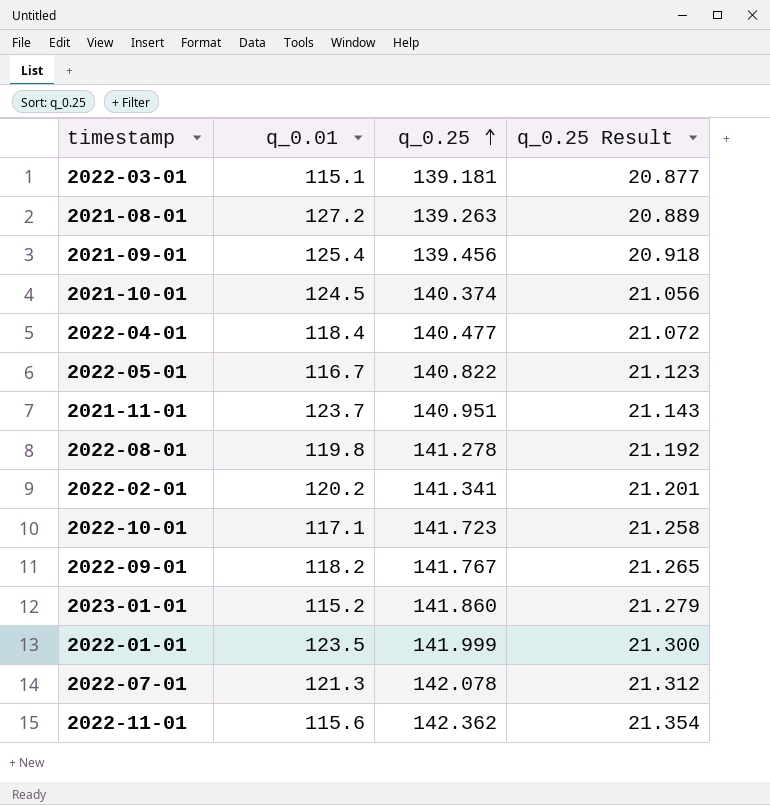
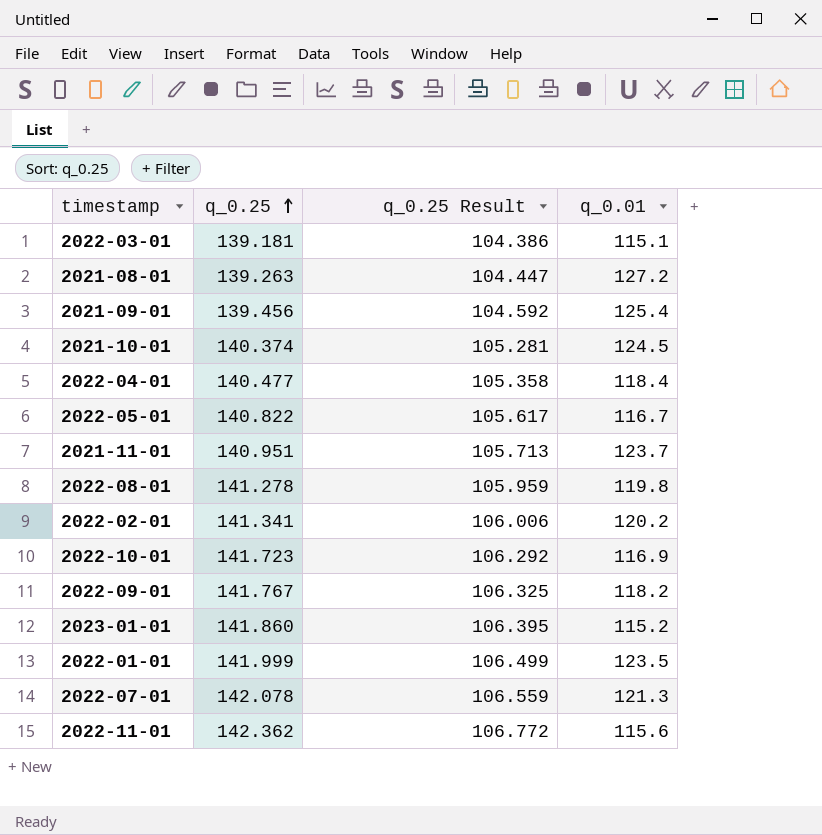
column q_0.25 Result | formula: [q_0.25] * 0.15 -> [q_0.25] * 0.75
column q_0.01 | position: 2 -> 4
2022-10-01 | q_0.01: 117.1 -> 116.9

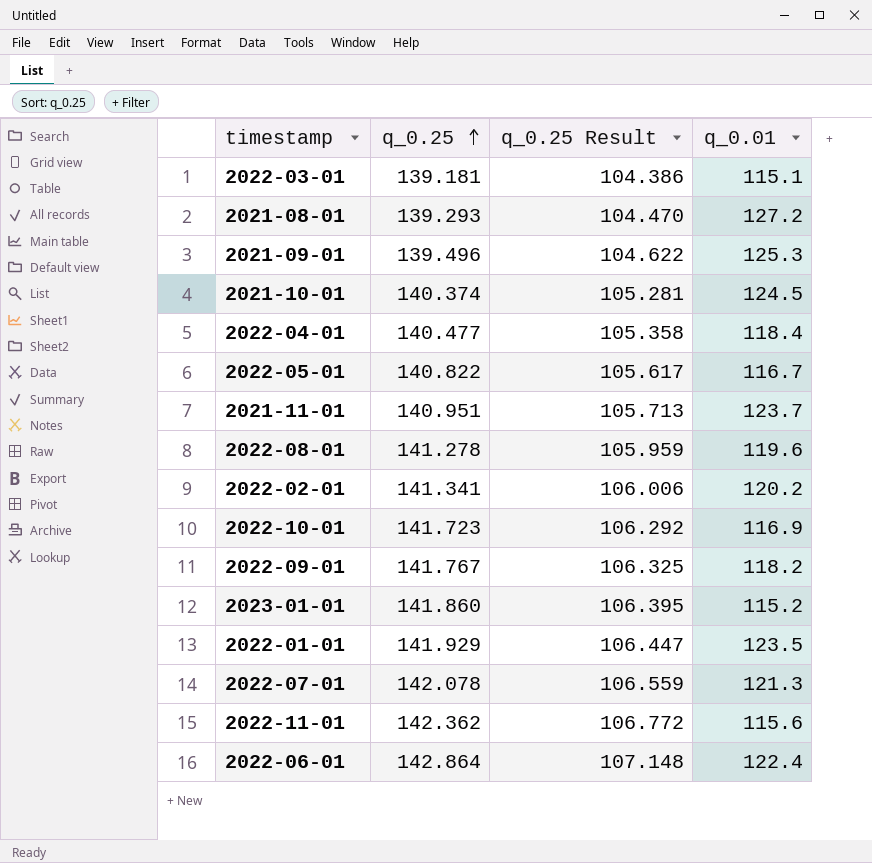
2021-08-01 | q_0.25: 139.263 -> 139.293
2021-08-01 | q_0.25 Result: 104.447 -> 104.470
2021-09-01 | q_0.25: 139.456 -> 139.496
2021-09-01 | q_0.25 Result: 104.592 -> 104.622
2021-09-01 | q_0.01: 125.4 -> 125.3
2022-08-01 | q_0.01: 119.8 -> 119.6
2022-01-01 | q_0.25: 141.999 -> 141.929
2022-01-01 | q_0.25 Result: 106.499 -> 106.447
row 2022-06-01: none -> 142.864 | 107.148 | 122.4

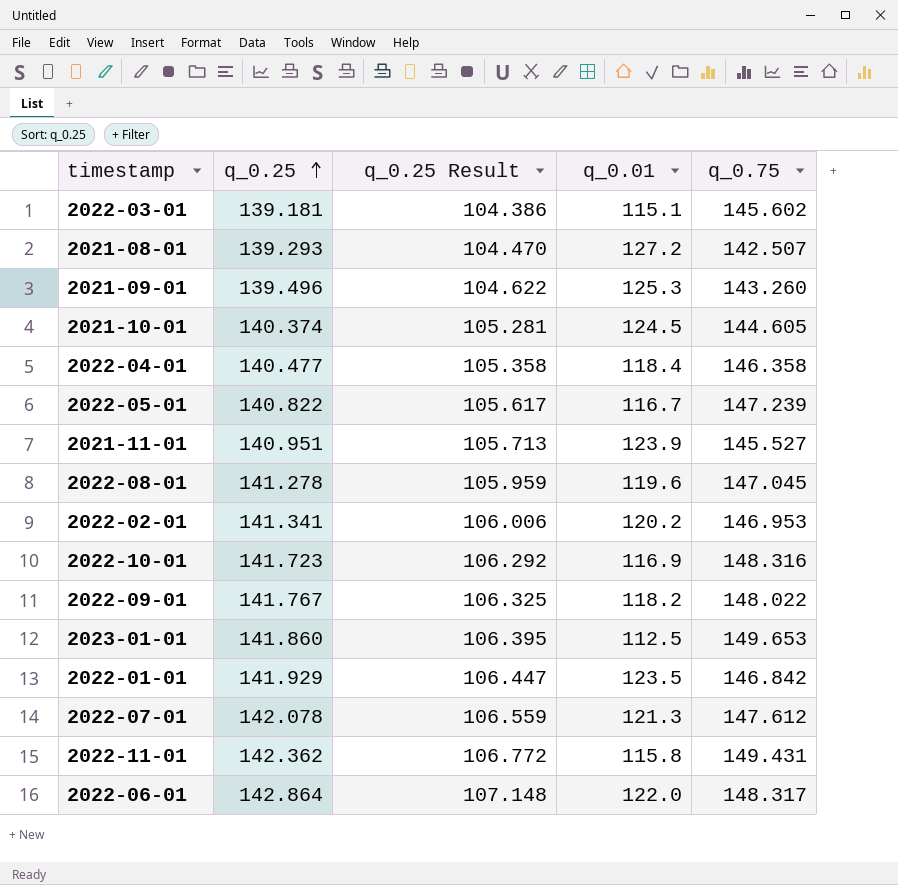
column q_0.75 | position: none -> 5
2021-11-01 | q_0.01: 123.7 -> 123.9
2023-01-01 | q_0.01: 115.2 -> 112.5
2022-11-01 | q_0.01: 115.6 -> 115.8
2022-06-01 | q_0.01: 122.4 -> 122.0

